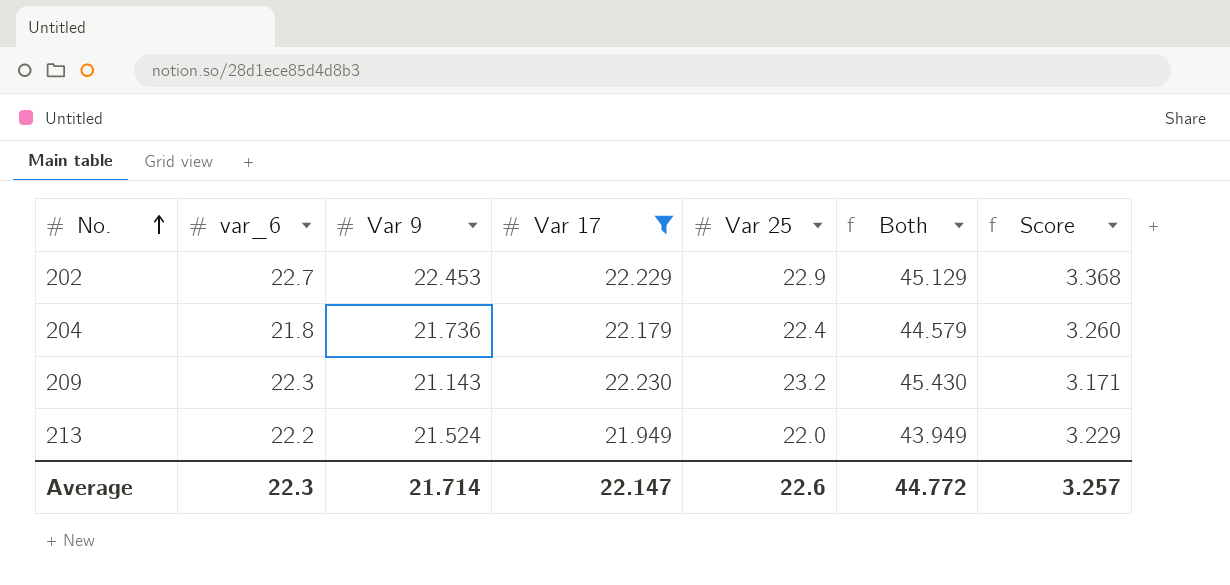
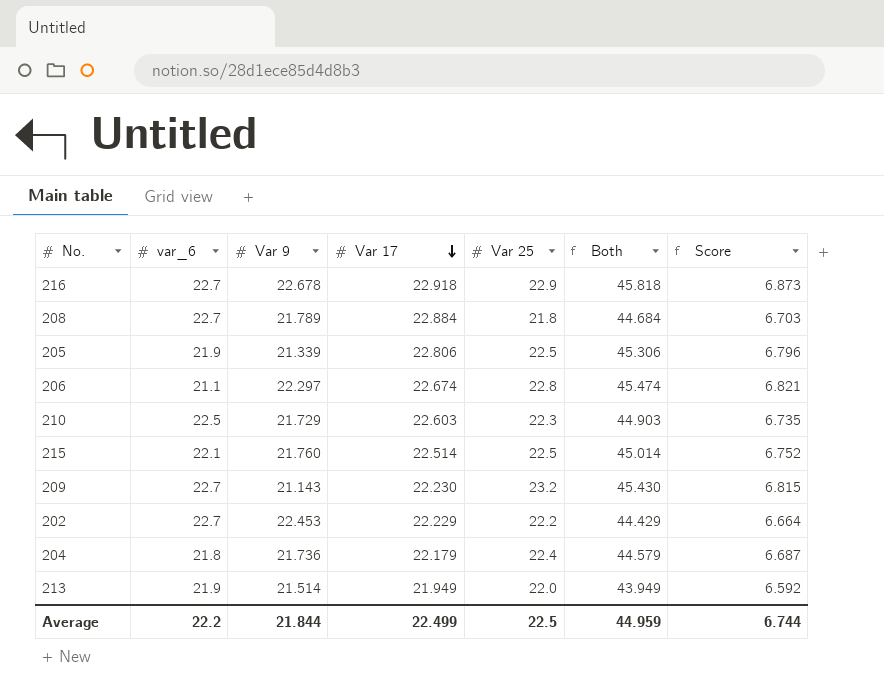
filter: Var 17 <= 22.230 -> none
row order: No. ascending -> Var 17 descending
column Score | formula: [Var 9] * 0.15 -> [Both] * 0.15
209 | var_6: 22.3 -> 22.7
202 | Var 25: 22.9 -> 22.2
202 | Both: 45.129 -> 44.429
213 | var_6: 22.2 -> 21.9
213 | Var 9: 21.524 -> 21.514
Average | var_6: 22.3 -> 22.2
Average | Var 9: 21.714 -> 21.844
Average | Var 17: 22.147 -> 22.499
Average | Var 25: 22.6 -> 22.5
Average | Both: 44.772 -> 44.959
Average | Score: 3.257 -> 6.744

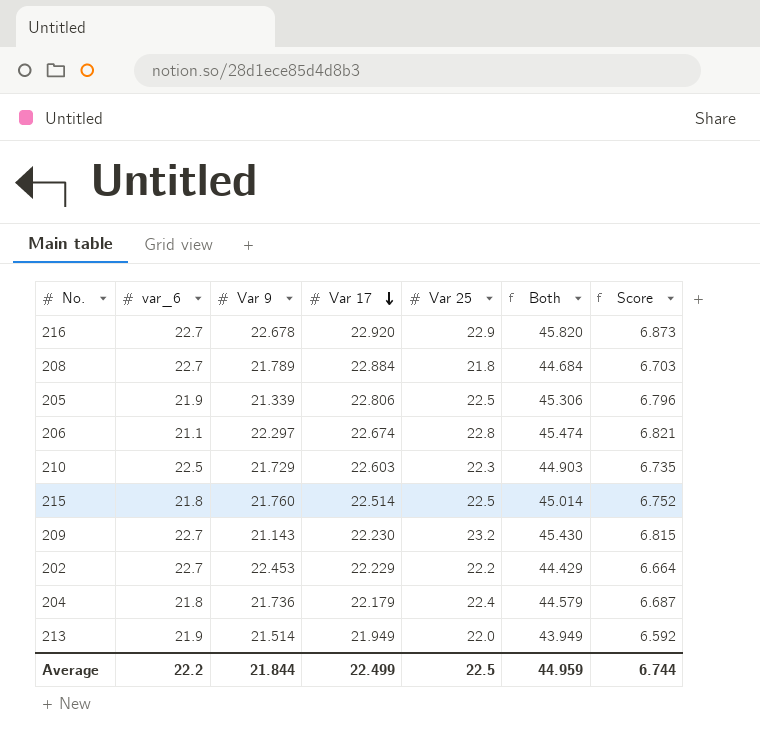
216 | Var 17: 22.918 -> 22.920
216 | Both: 45.818 -> 45.820
215 | var_6: 22.1 -> 21.8

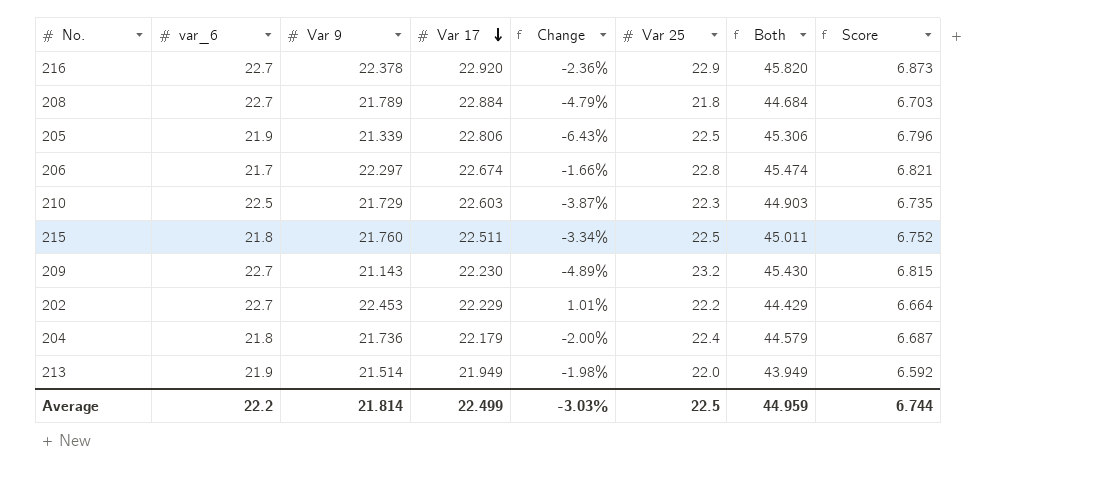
column Change | formula: none -> ([Var 9] - [Var 17]) / [Var 17]
216 | Var 9: 22.678 -> 22.378
206 | var_6: 21.1 -> 21.7
215 | Var 17: 22.514 -> 22.511
215 | Both: 45.014 -> 45.011
Average | Var 9: 21.844 -> 21.814

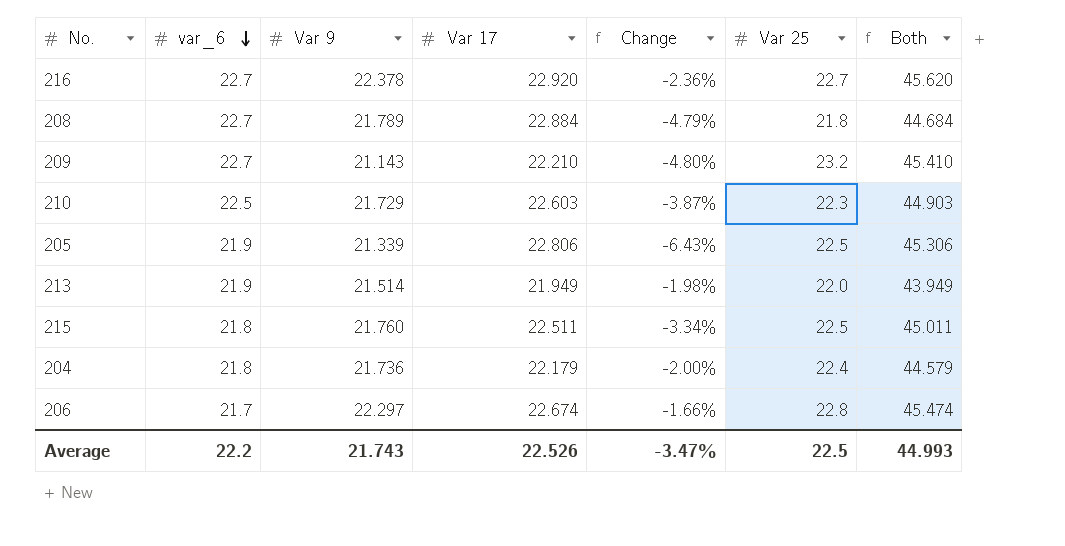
row order: Var 17 descending -> var_6 descending
column Score | formula: [Both] * 0.15 -> none
row 202: 22.7 | 22.453 | 22.229 | 1.01% | 22.2 | 44.429 | 6.664 -> none
216 | Var 25: 22.9 -> 22.7
216 | Both: 45.820 -> 45.620
209 | Var 17: 22.230 -> 22.210
209 | Change: -4.89% -> -4.80%
209 | Both: 45.430 -> 45.410
Average | Var 9: 21.814 -> 21.743
Average | Var 17: 22.499 -> 22.526
Average | Change: -3.03% -> -3.47%
Average | Both: 44.959 -> 44.993

